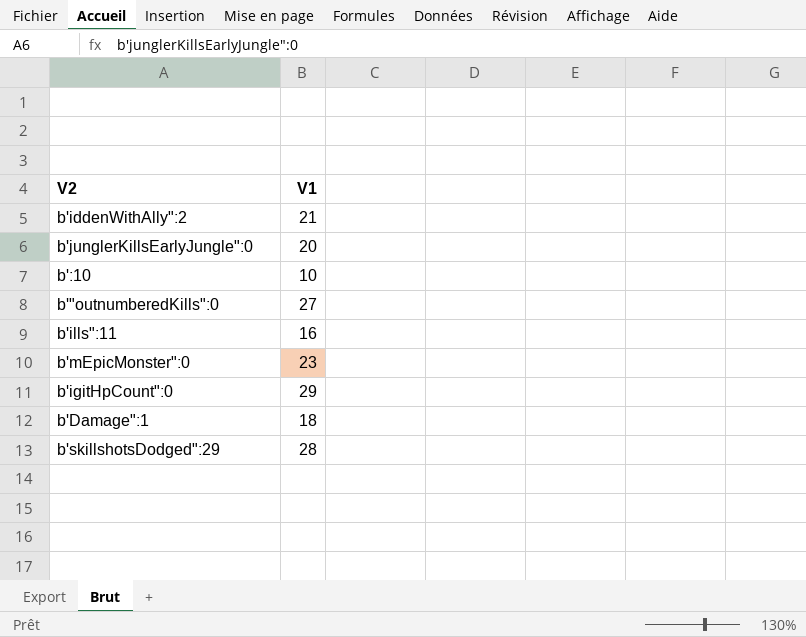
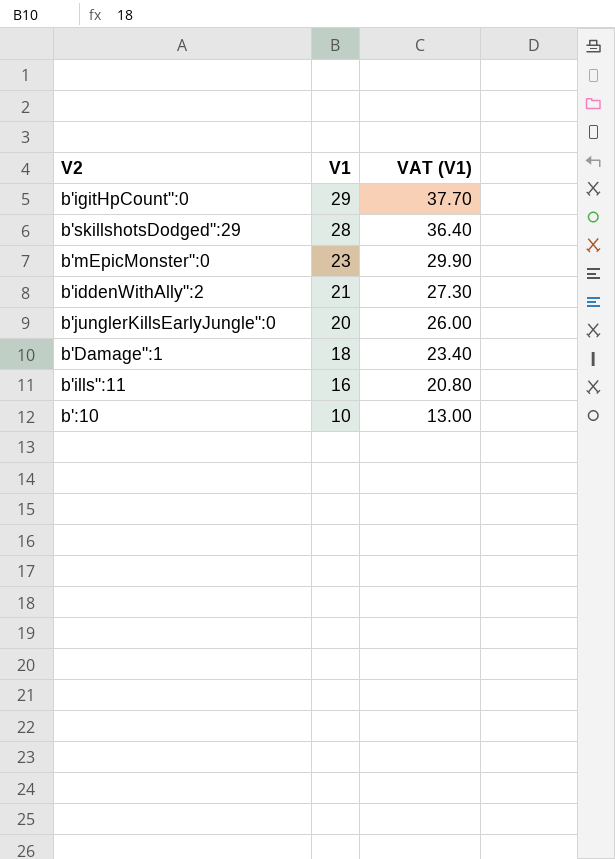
row order: none -> V1 descending
column VAT (V1) | formula: none -> [V1] * 1.3
row b'"outnumberedKills":0: 27 -> none

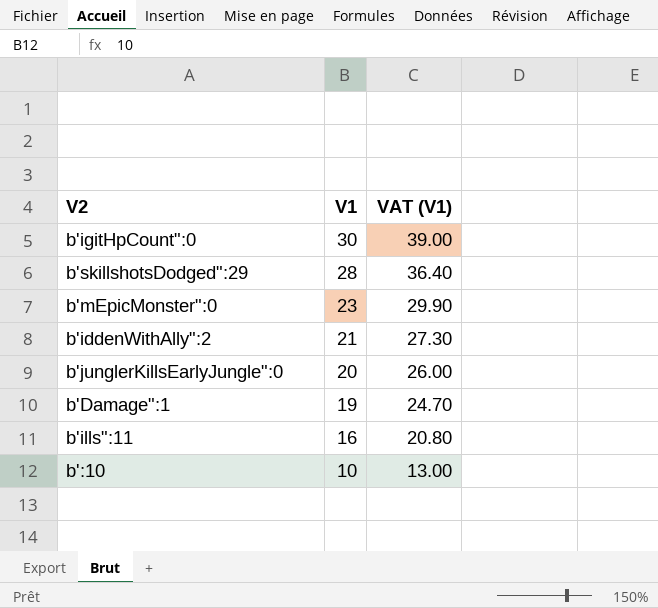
b'igitHpCount":0 | V1: 29 -> 30
b'igitHpCount":0 | VAT (V1): 37.70 -> 39.00
b'Damage":1 | V1: 18 -> 19
b'Damage":1 | VAT (V1): 23.40 -> 24.70

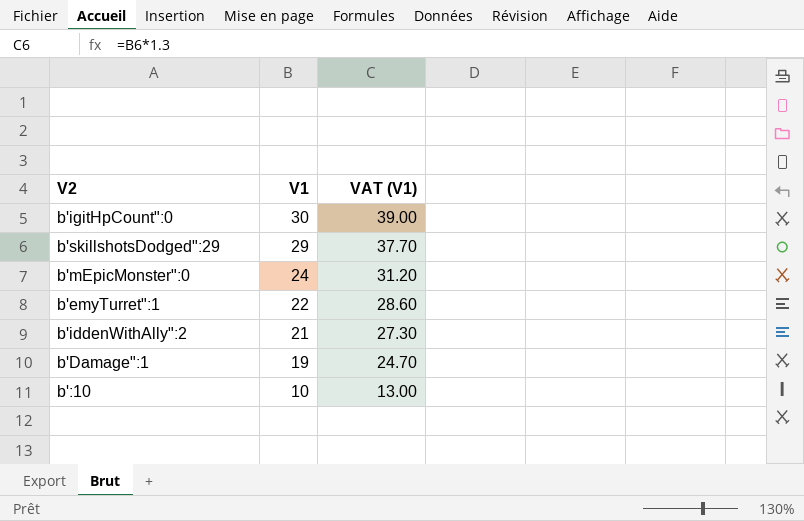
row b'junglerKillsEarlyJungle":0: 20 | 26.00 -> none
row b'ills":11: 16 | 20.80 -> none
b'skillshotsDodged":29 | V1: 28 -> 29
b'skillshotsDodged":29 | VAT (V1): 36.40 -> 37.70
b'mEpicMonster":0 | V1: 23 -> 24
b'mEpicMonster":0 | VAT (V1): 29.90 -> 31.20
row b'emyTurret":1: none -> 22 | 28.60

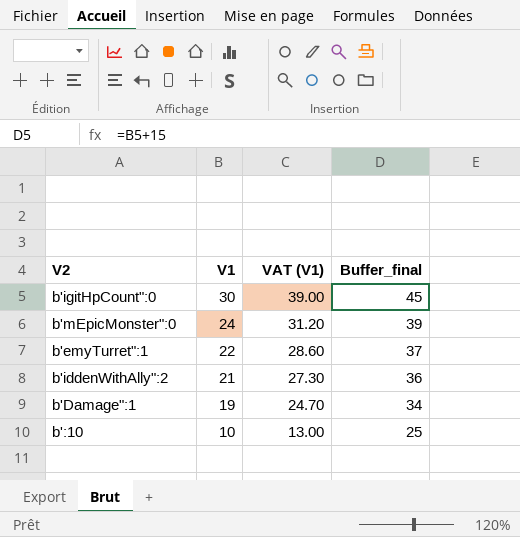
column Buffer_final | formula: none -> [V1] + 15
row b'skillshotsDodged":29: 29 | 37.70 -> none

